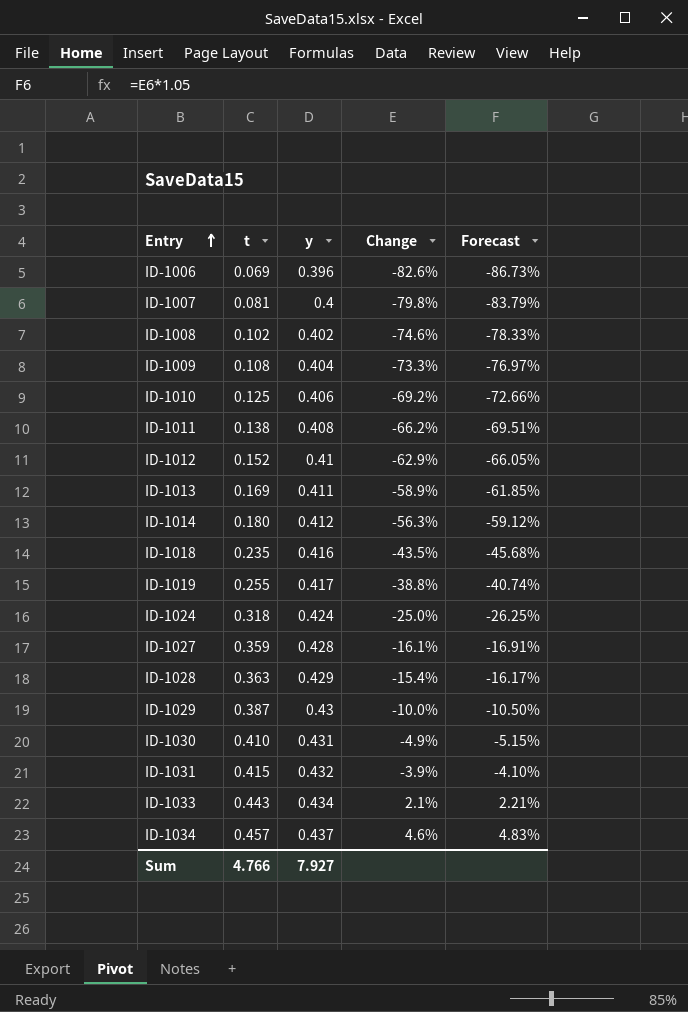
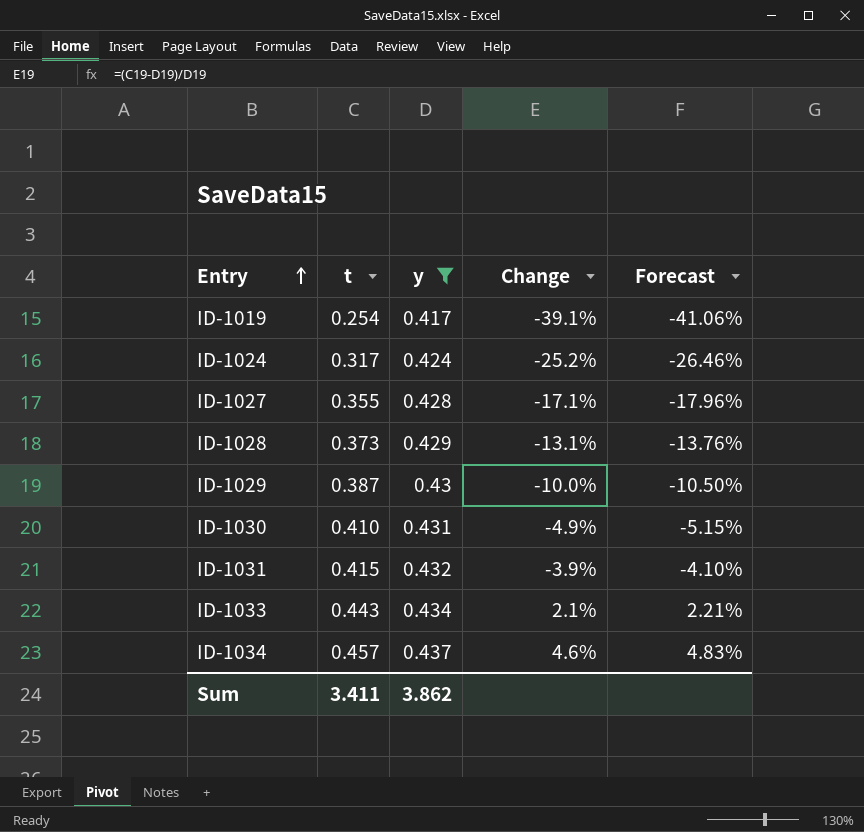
filter: none -> y >= 0.417
ID-1019 | t: 0.255 -> 0.254
ID-1019 | Change: -38.8% -> -39.1%
ID-1019 | Forecast: -40.74% -> -41.06%
ID-1024 | t: 0.318 -> 0.317
ID-1024 | Change: -25.0% -> -25.2%
ID-1024 | Forecast: -26.25% -> -26.46%
ID-1027 | t: 0.359 -> 0.355
ID-1027 | Change: -16.1% -> -17.1%
ID-1027 | Forecast: -16.91% -> -17.96%
ID-1028 | t: 0.363 -> 0.373
ID-1028 | Change: -15.4% -> -13.1%
ID-1028 | Forecast: -16.17% -> -13.76%
Sum | t: 4.766 -> 3.411
Sum | y: 7.927 -> 3.862

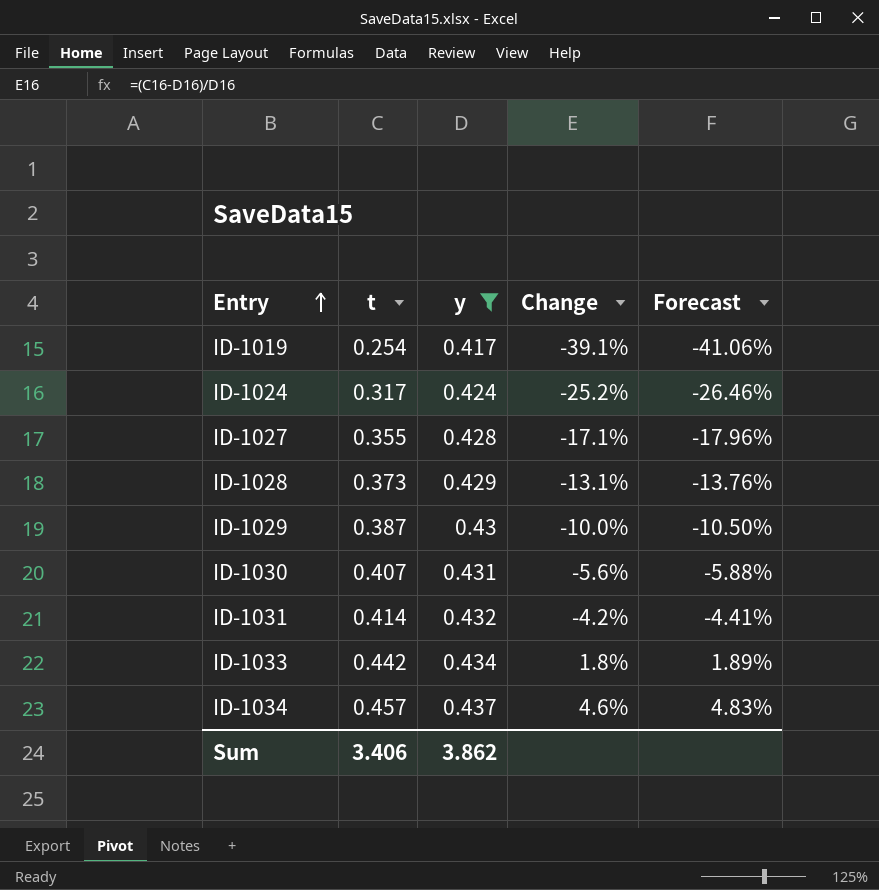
ID-1030 | t: 0.410 -> 0.407
ID-1030 | Change: -4.9% -> -5.6%
ID-1030 | Forecast: -5.15% -> -5.88%
ID-1031 | t: 0.415 -> 0.414
ID-1031 | Change: -3.9% -> -4.2%
ID-1031 | Forecast: -4.10% -> -4.41%
ID-1033 | t: 0.443 -> 0.442
ID-1033 | Change: 2.1% -> 1.8%
ID-1033 | Forecast: 2.21% -> 1.89%
Sum | t: 3.411 -> 3.406

